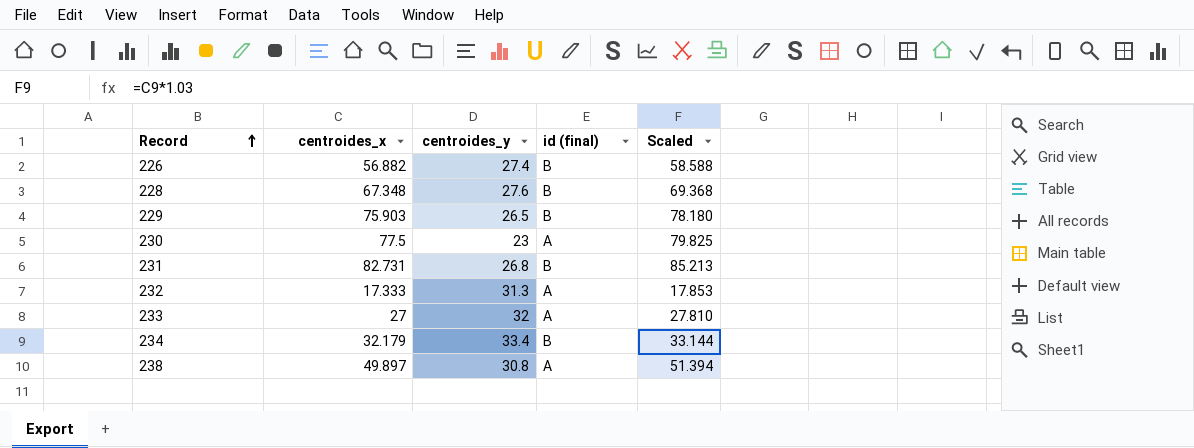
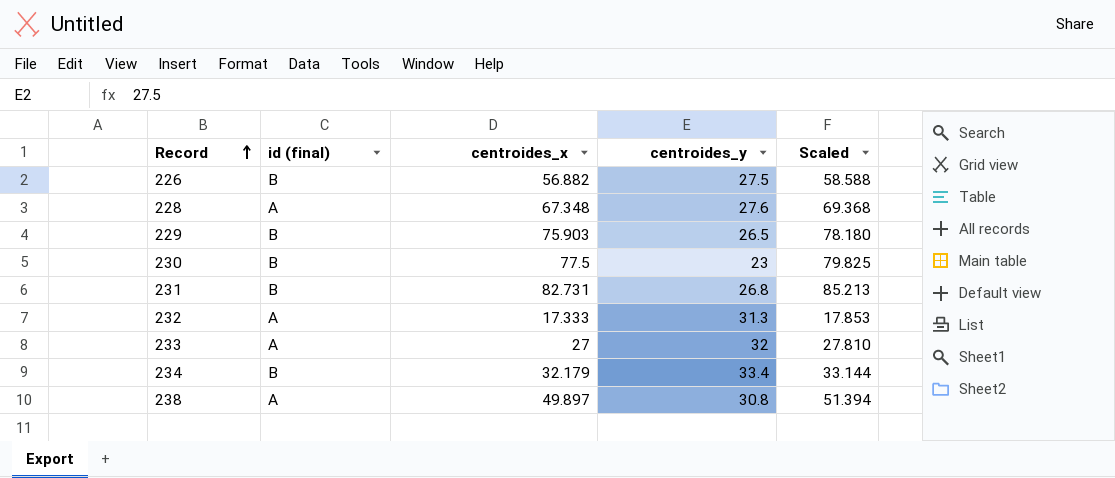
column id (final) | position: 4 -> 2
226 | centroides_y: 27.4 -> 27.5
228 | id (final): B -> A
230 | id (final): A -> B

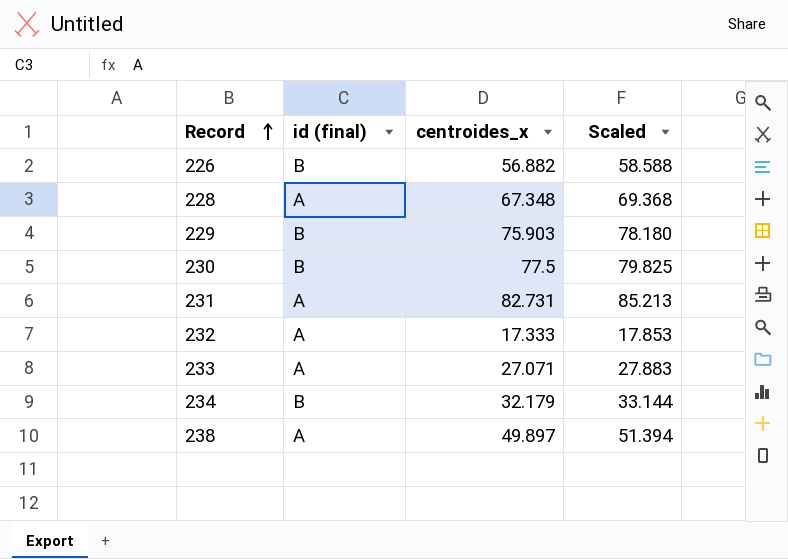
column centroides_y | position: 4 -> none
231 | id (final): B -> A
233 | centroides_x: 27 -> 27.071
233 | Scaled: 27.810 -> 27.883

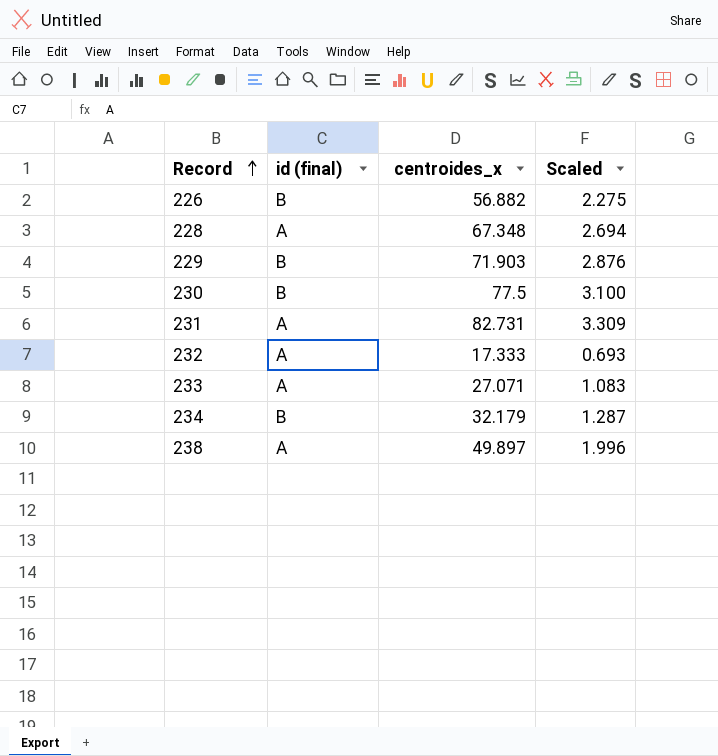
column Scaled | formula: [centroides_x] * 1.03 -> [centroides_x] * 0.04
229 | centroides_x: 75.903 -> 71.903

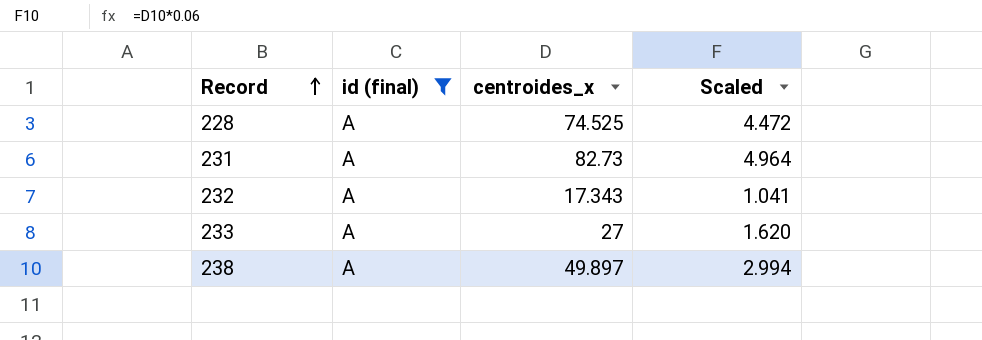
filter: none -> id (final) = A
column Scaled | formula: [centroides_x] * 0.04 -> [centroides_x] * 0.06
228 | centroides_x: 67.348 -> 74.525
231 | centroides_x: 82.731 -> 82.73
232 | centroides_x: 17.333 -> 17.343
233 | centroides_x: 27.071 -> 27

